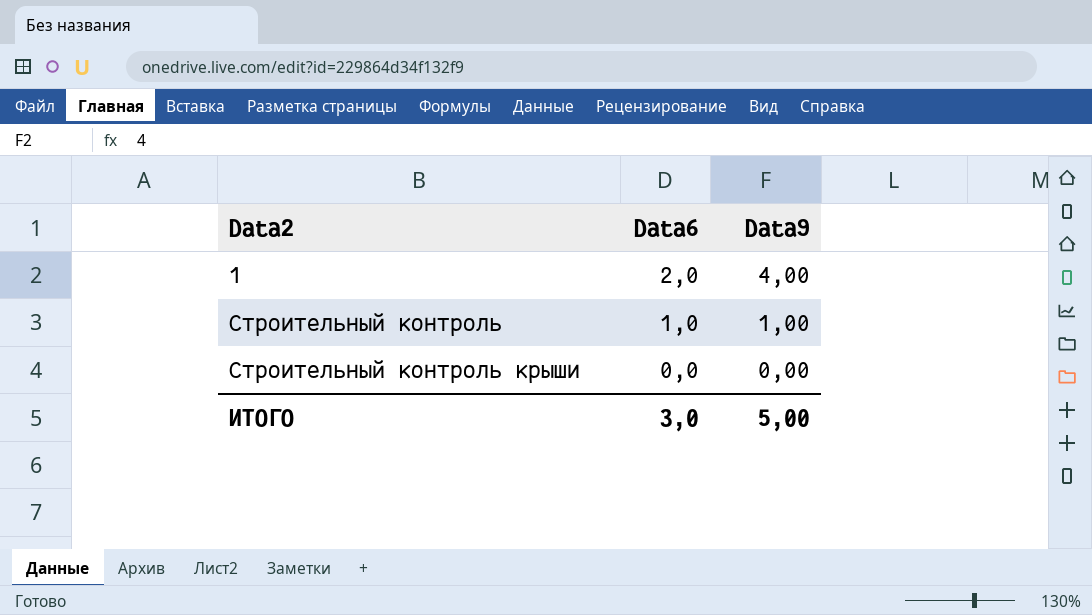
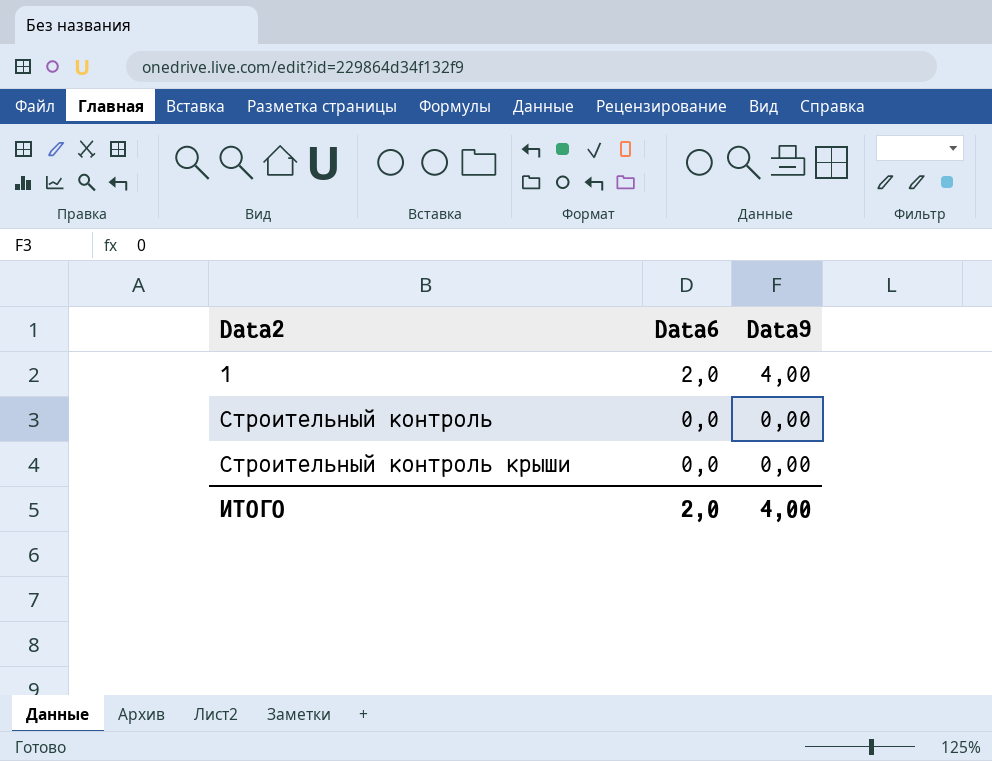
Строительный контроль | Data6: 1,0 -> 0,0
Строительный контроль | Data9: 1,00 -> 0,00
ИТОГО | Data6: 3,0 -> 2,0
ИТОГО | Data9: 5,00 -> 4,00

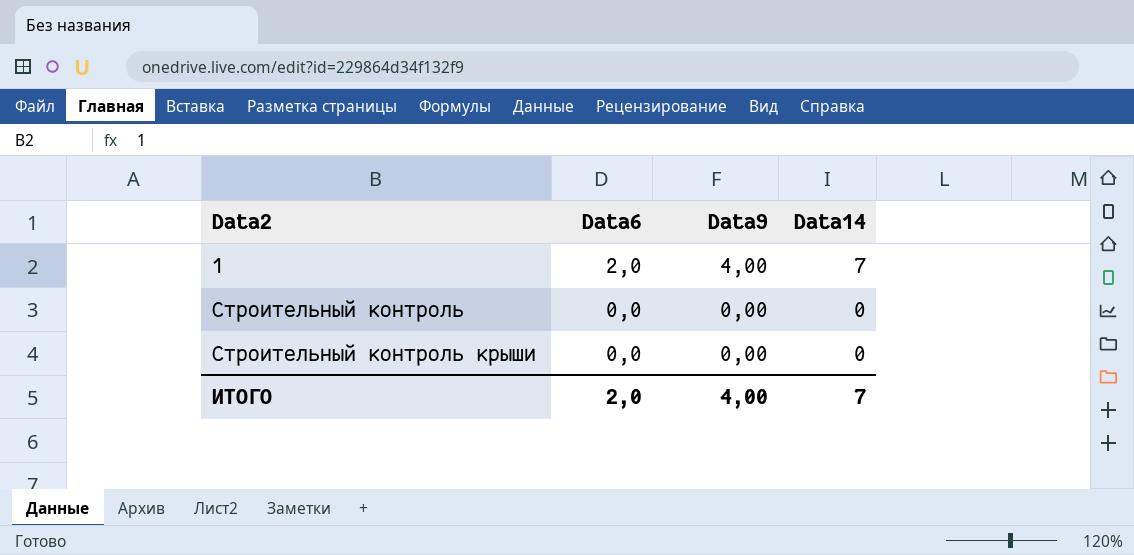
column Data14 | position: none -> 4

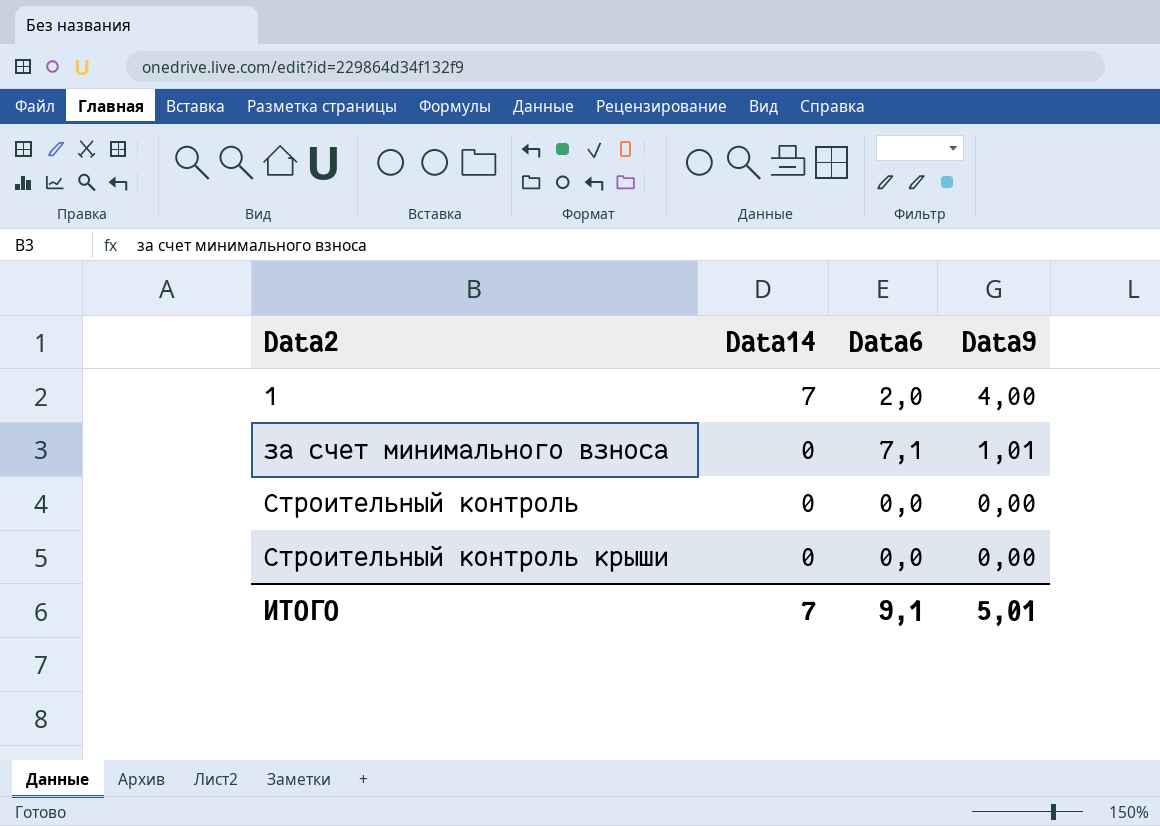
column Data14 | position: 4 -> 2
row за счет минимального взноса: none -> 0 | 7,1 | 1,01
ИТОГО | Data6: 2,0 -> 9,1
ИТОГО | Data9: 4,00 -> 5,01

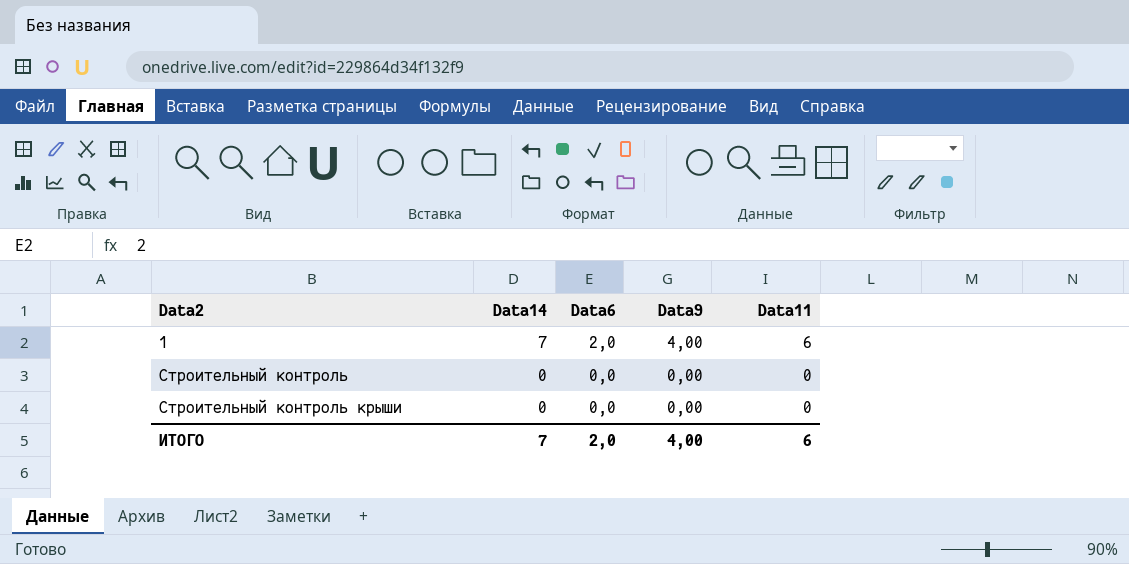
column Data11 | position: none -> 5
row за счет минимального взноса: 0 | 7,1 | 1,01 -> none
ИТОГО | Data6: 9,1 -> 2,0
ИТОГО | Data9: 5,01 -> 4,00

